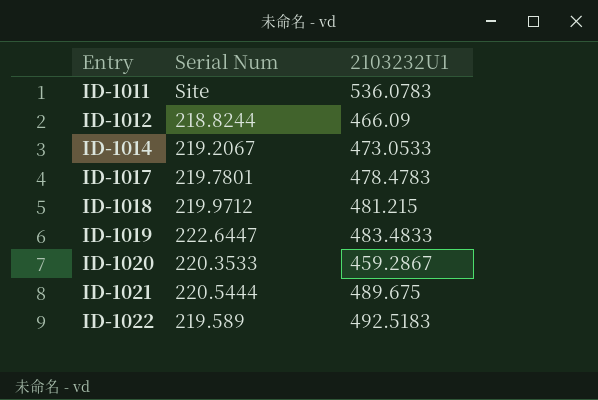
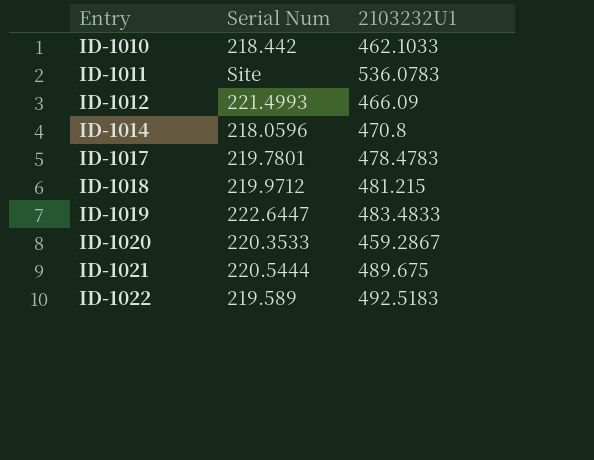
row ID-1010: none -> 218.442 | 462.1033
ID-1012 | Serial Num: 218.8244 -> 221.4993
ID-1014 | Serial Num: 219.2067 -> 218.0596
ID-1014 | 2103232U1: 473.0533 -> 470.8

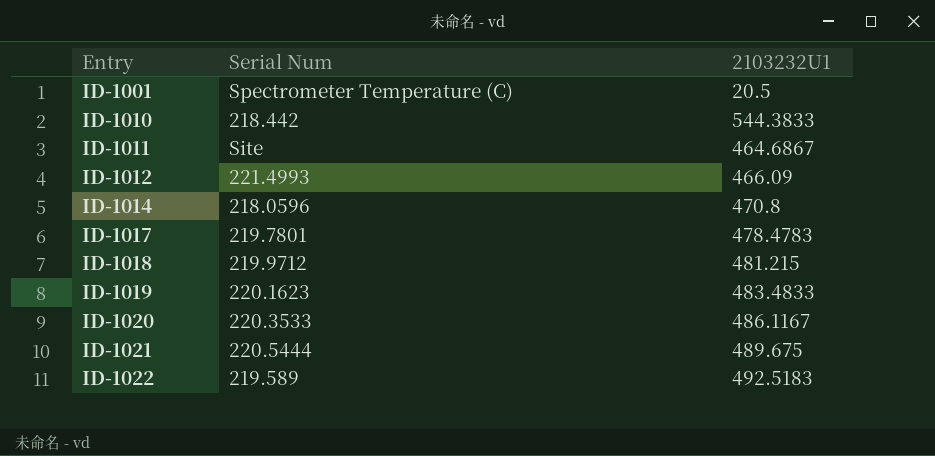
row ID-1001: none -> Spectrometer Temperature (C) | 20.5
ID-1010 | 2103232U1: 462.1033 -> 544.3833
ID-1011 | 2103232U1: 536.0783 -> 464.6867
ID-1019 | Serial Num: 222.6447 -> 220.1623
ID-1020 | 2103232U1: 459.2867 -> 486.1167

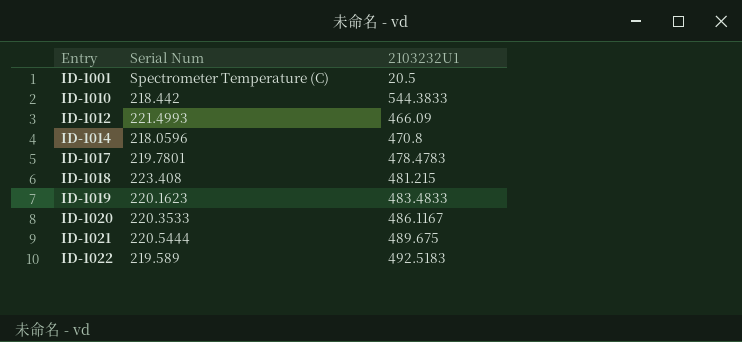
row ID-1011: Site | 464.6867 -> none
ID-1018 | Serial Num: 219.9712 -> 223.408

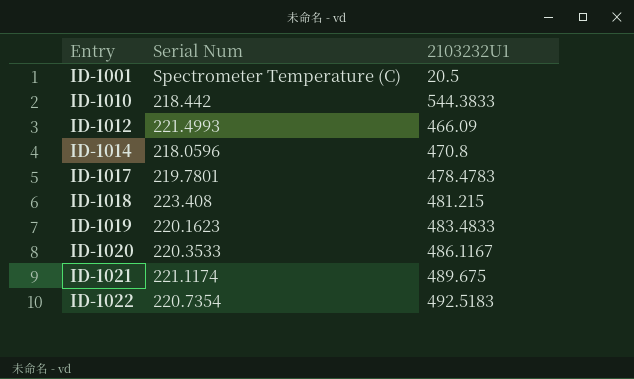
ID-1021 | Serial Num: 220.5444 -> 221.1174
ID-1022 | Serial Num: 219.589 -> 220.7354

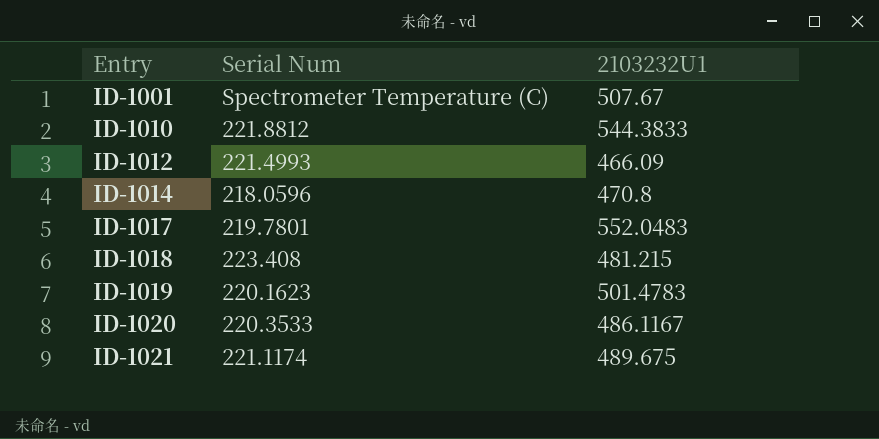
row ID-1022: 220.7354 | 492.5183 -> none
ID-1001 | 2103232U1: 20.5 -> 507.67
ID-1010 | Serial Num: 218.442 -> 221.8812
ID-1017 | 2103232U1: 478.4783 -> 552.0483
ID-1019 | 2103232U1: 483.4833 -> 501.4783

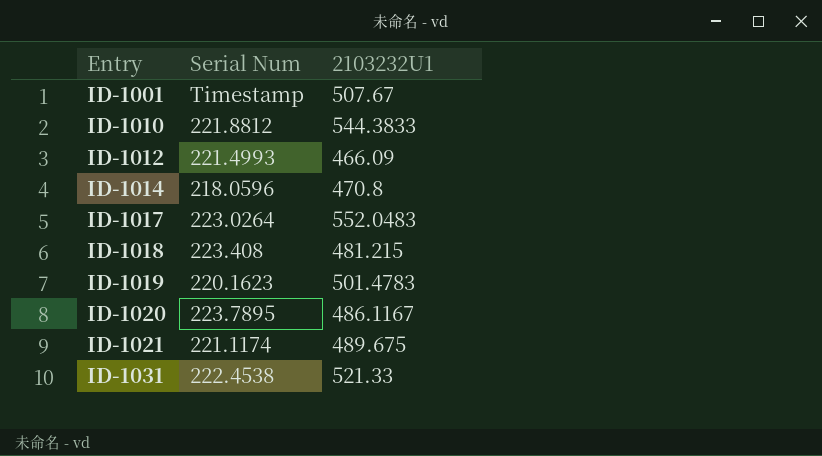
ID-1001 | Serial Num: Spectrometer Temperature (C) -> Timestamp
ID-1017 | Serial Num: 219.7801 -> 223.0264
ID-1020 | Serial Num: 220.3533 -> 223.7895
row ID-1031: none -> 222.4538 | 521.33

